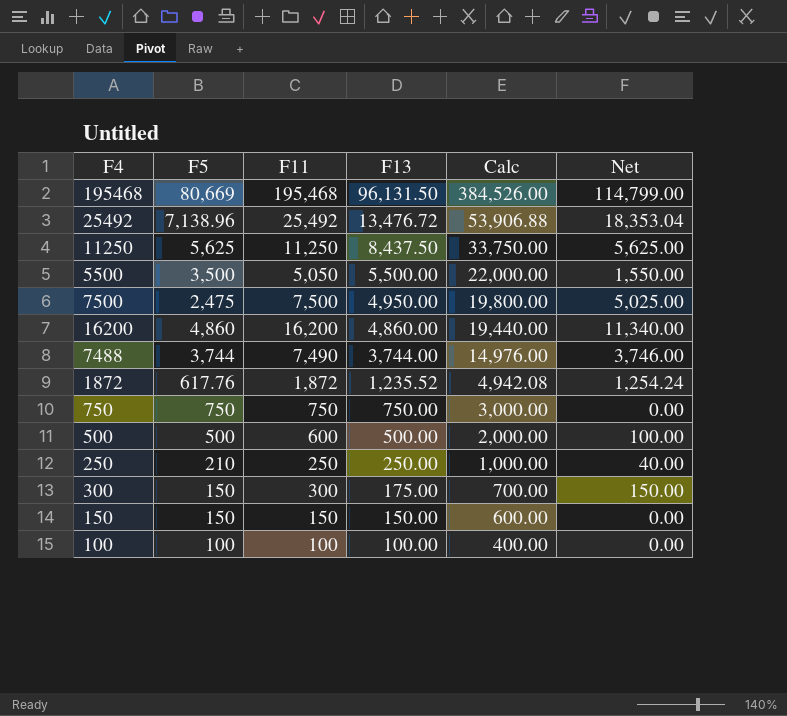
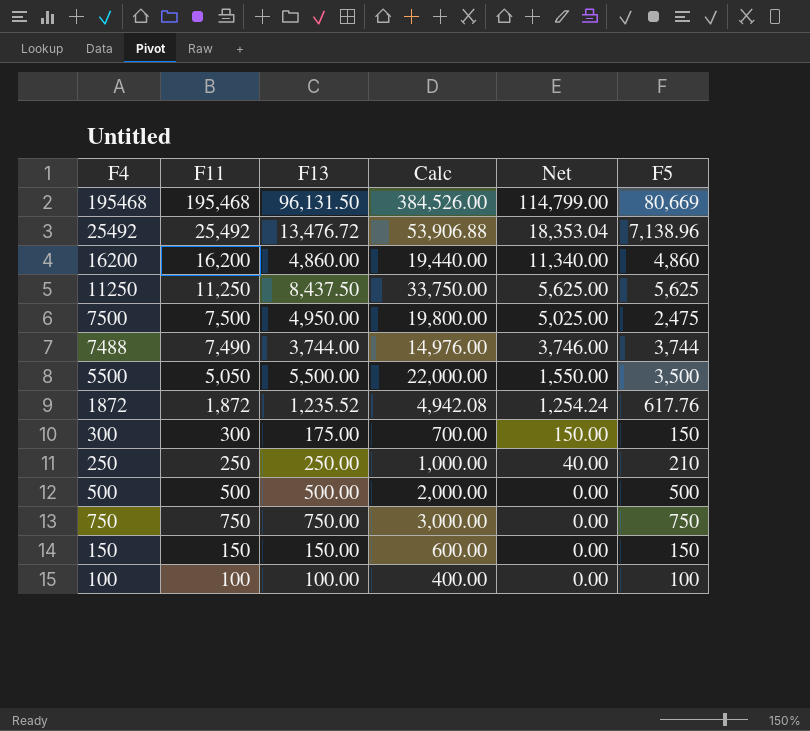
row order: F13 descending -> Net descending
column F5 | position: 2 -> 6
500 | F11: 600 -> 500
500 | Net: 100.00 -> 0.00

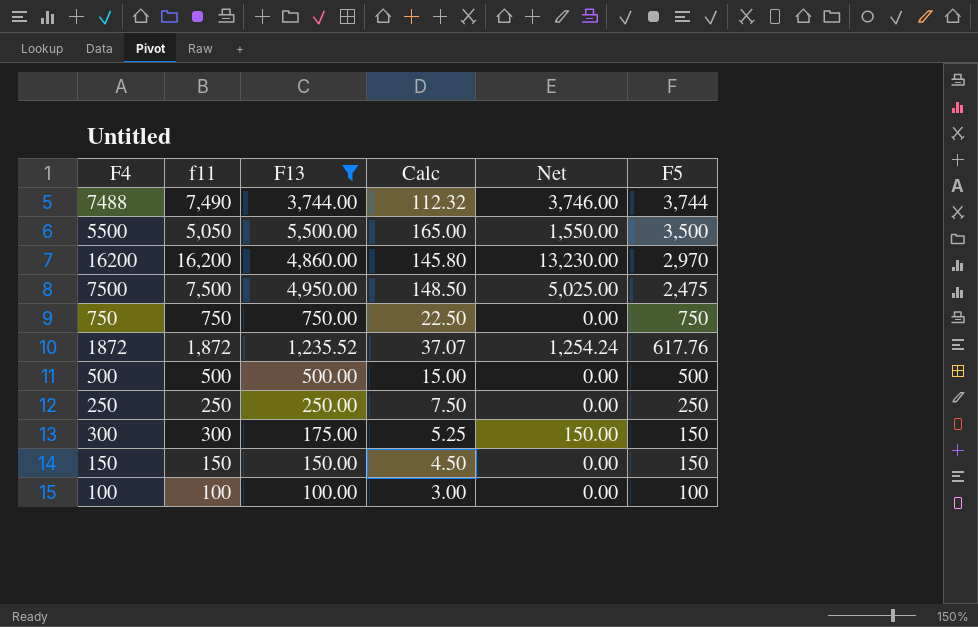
filter: none -> F13 <= 5,500.00
row order: Net descending -> F5 descending
column name: F11 -> f11
column Calc | formula: [F13] * 4 -> [F13] * 0.03
16200 | Net: 11,340.00 -> 13,230.00
16200 | F5: 4,860 -> 2,970
250 | Net: 40.00 -> 0.00
250 | F5: 210 -> 250

